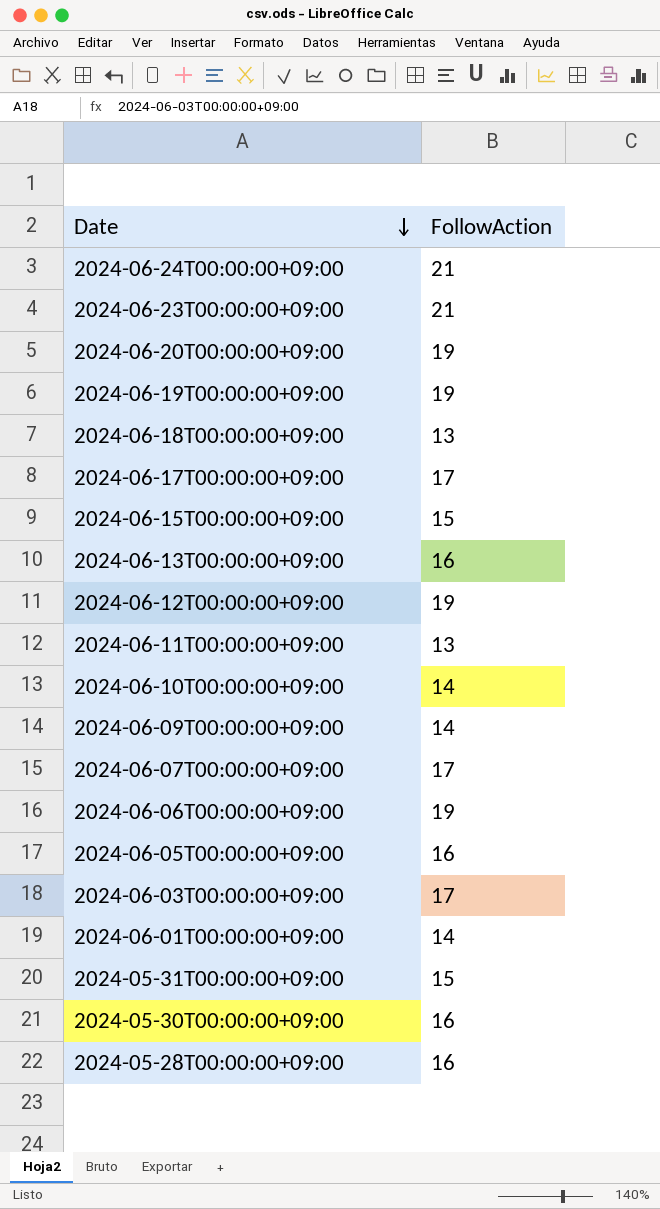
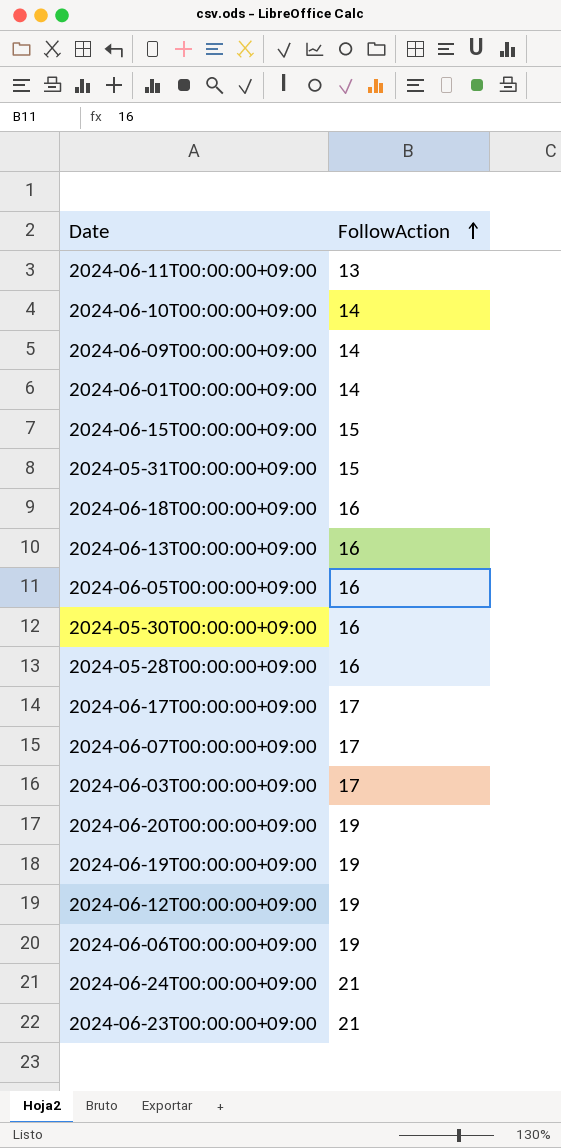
row order: Date descending -> FollowAction ascending
2024-06-18T00:00:00+09:00 | FollowAction: 13 -> 16

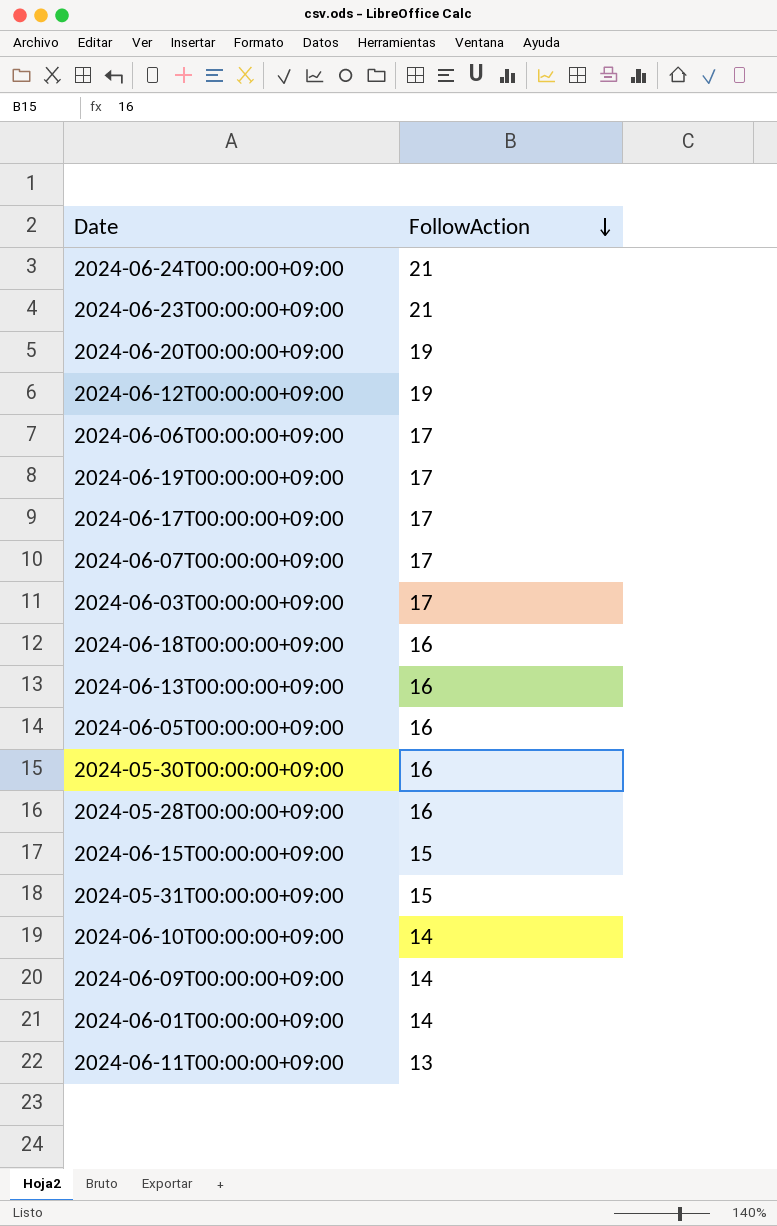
row order: FollowAction ascending -> FollowAction descending
2024-06-06T00:00:00+09:00 | FollowAction: 19 -> 17
2024-06-19T00:00:00+09:00 | FollowAction: 19 -> 17

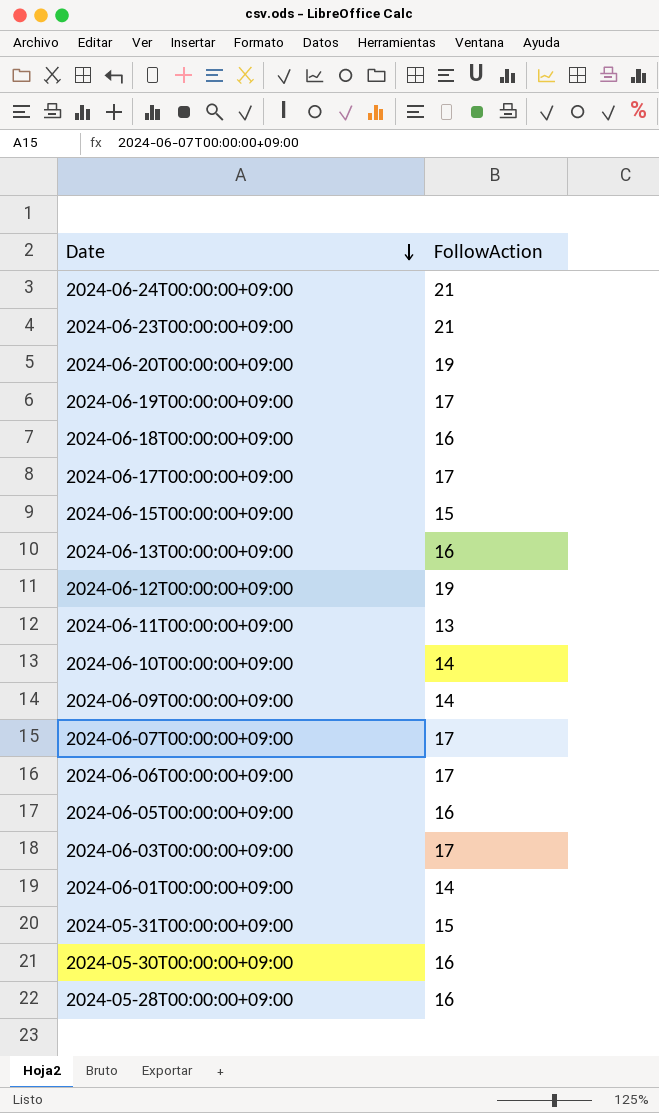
row order: FollowAction descending -> Date descending

